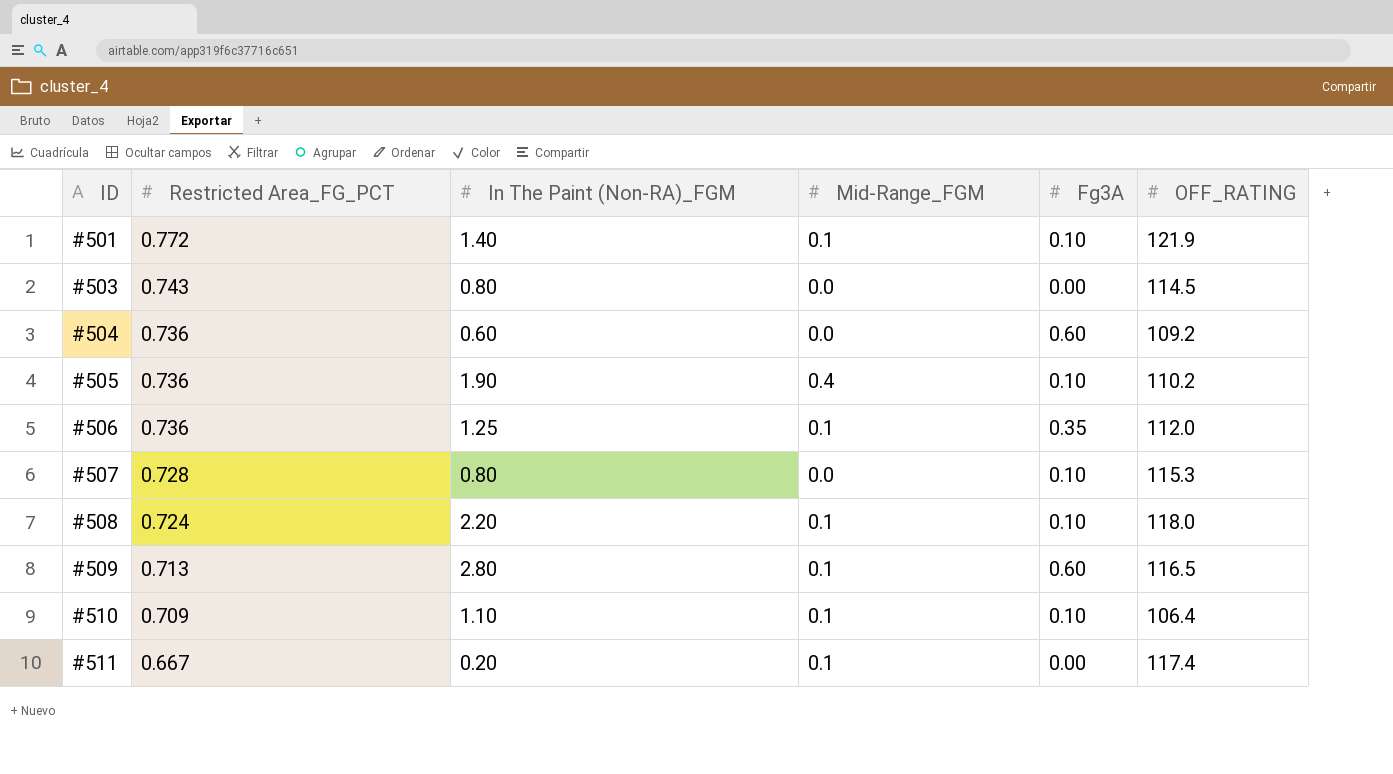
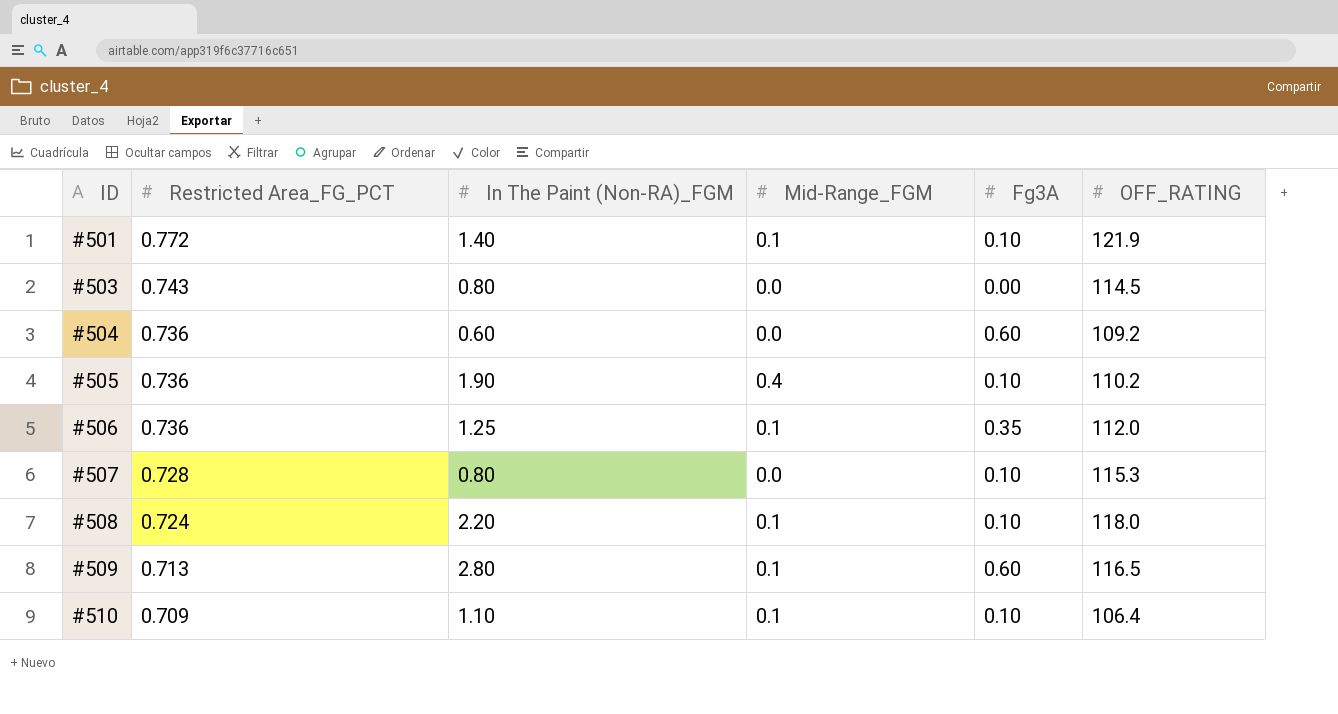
row #511: 0.667 | 0.20 | 0.1 | 0.00 | 117.4 -> none

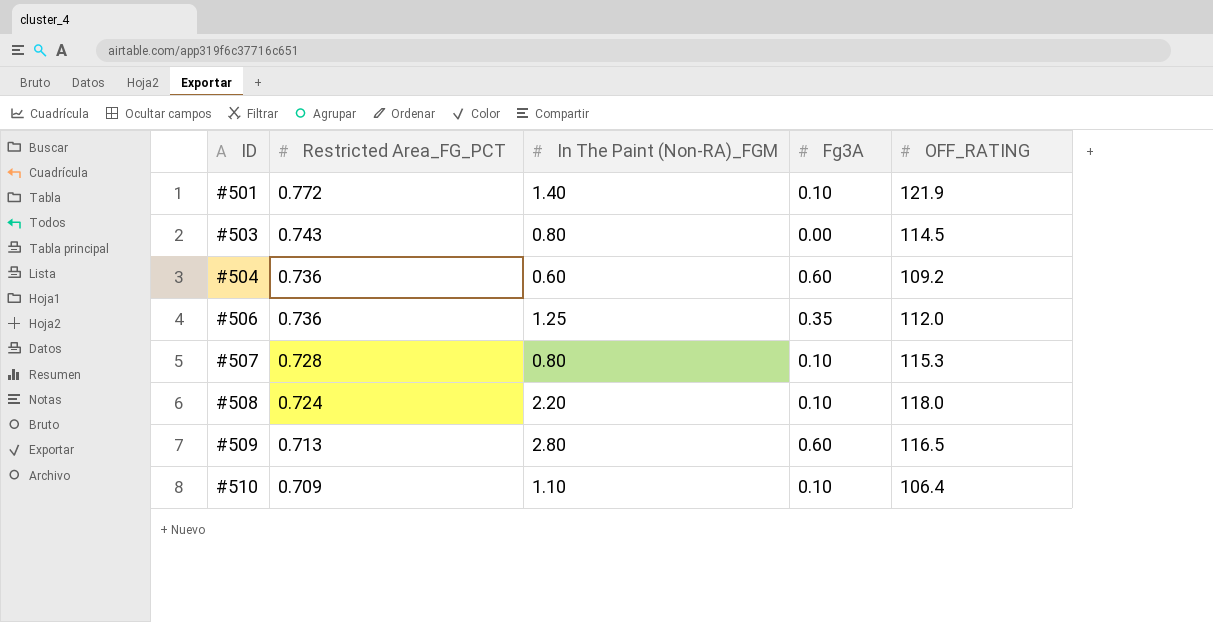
column Mid-Range_FGM | position: 4 -> none
row #505: 0.736 | 1.90 | 0.4 | 0.10 | 110.2 -> none

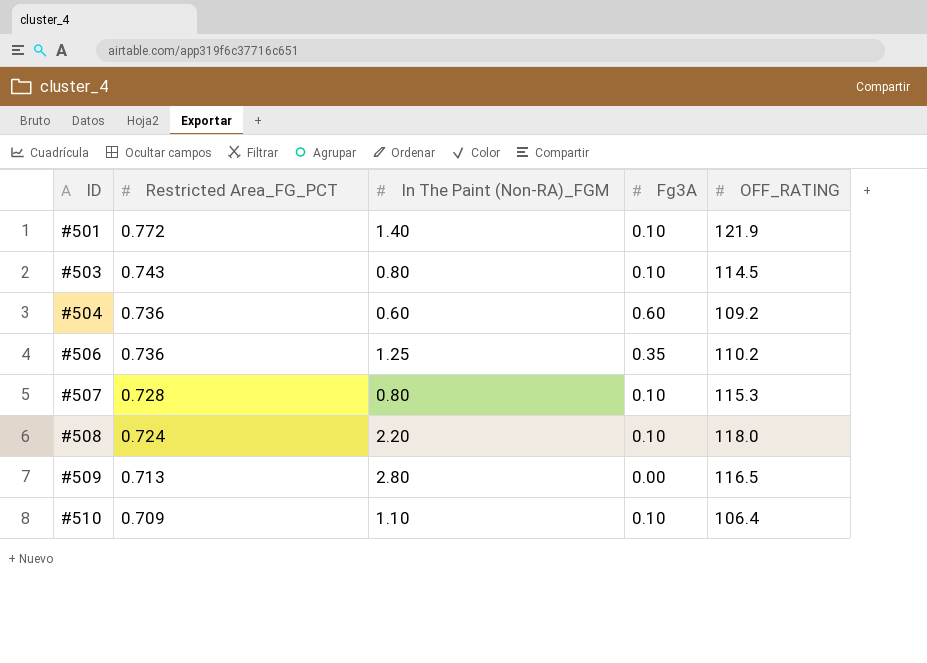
#503 | Fg3A: 0.00 -> 0.10
#506 | OFF_RATING: 112.0 -> 110.2
#509 | Fg3A: 0.60 -> 0.00

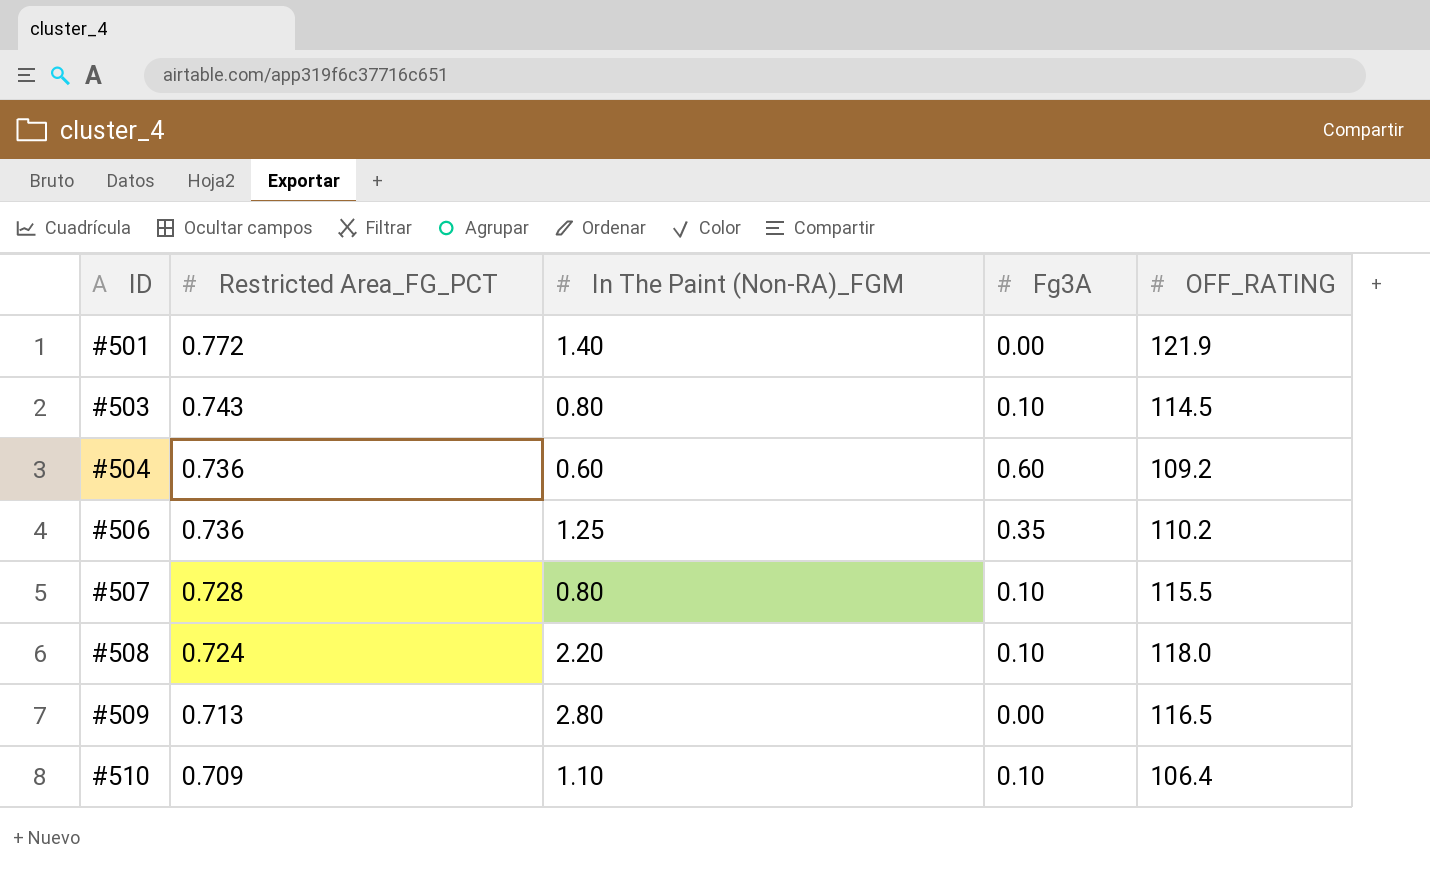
#501 | Fg3A: 0.10 -> 0.00
#507 | OFF_RATING: 115.3 -> 115.5

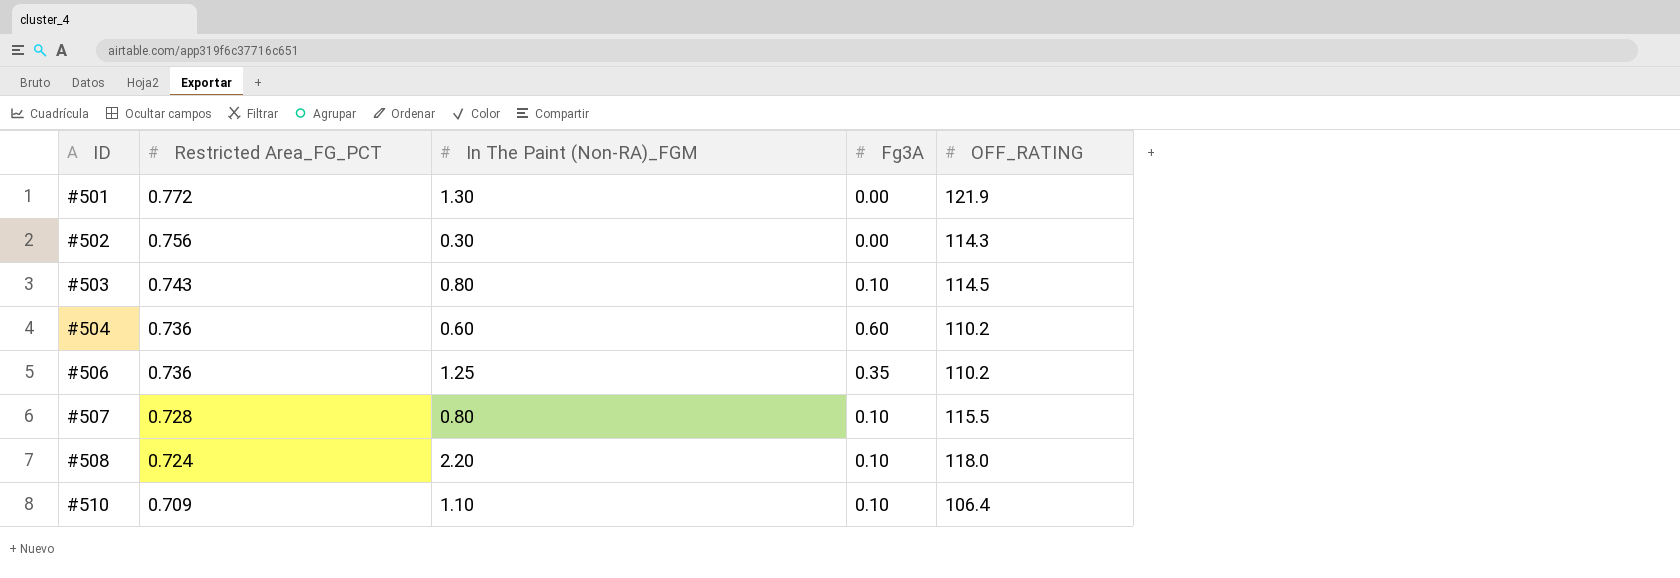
row #509: 0.713 | 2.80 | 0.00 | 116.5 -> none
#501 | In The Paint (Non-RA)_FGM: 1.40 -> 1.30
row #502: none -> 0.756 | 0.30 | 0.00 | 114.3
#504 | OFF_RATING: 109.2 -> 110.2

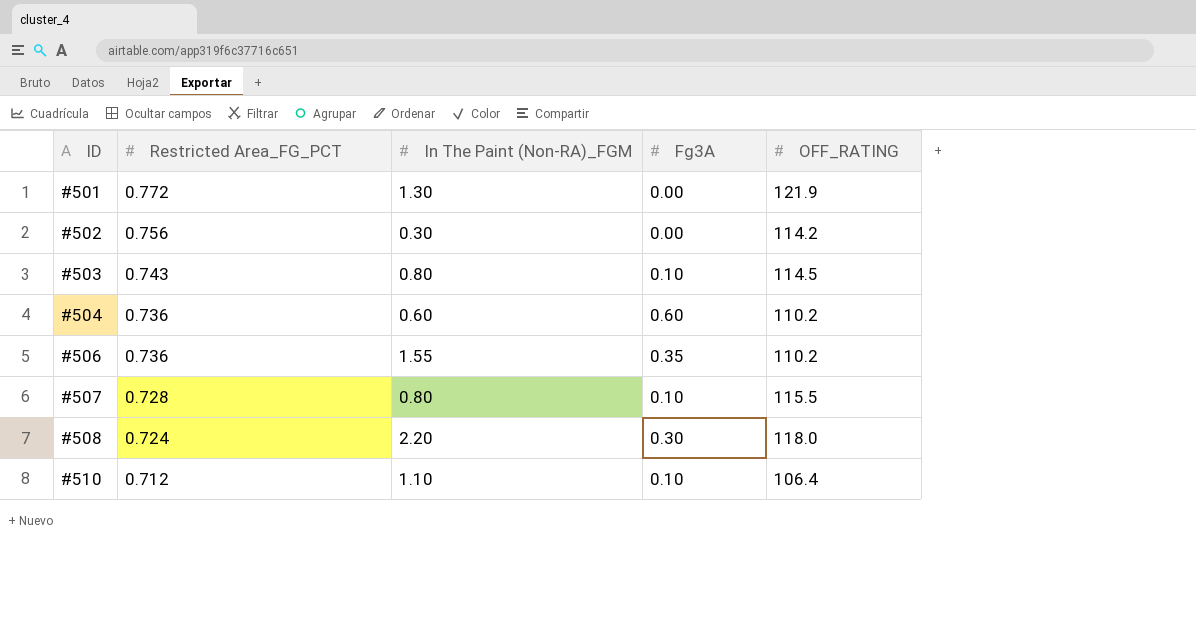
#502 | OFF_RATING: 114.3 -> 114.2
#506 | In The Paint (Non-RA)_FGM: 1.25 -> 1.55
#508 | Fg3A: 0.10 -> 0.30
#510 | Restricted Area_FG_PCT: 0.709 -> 0.712

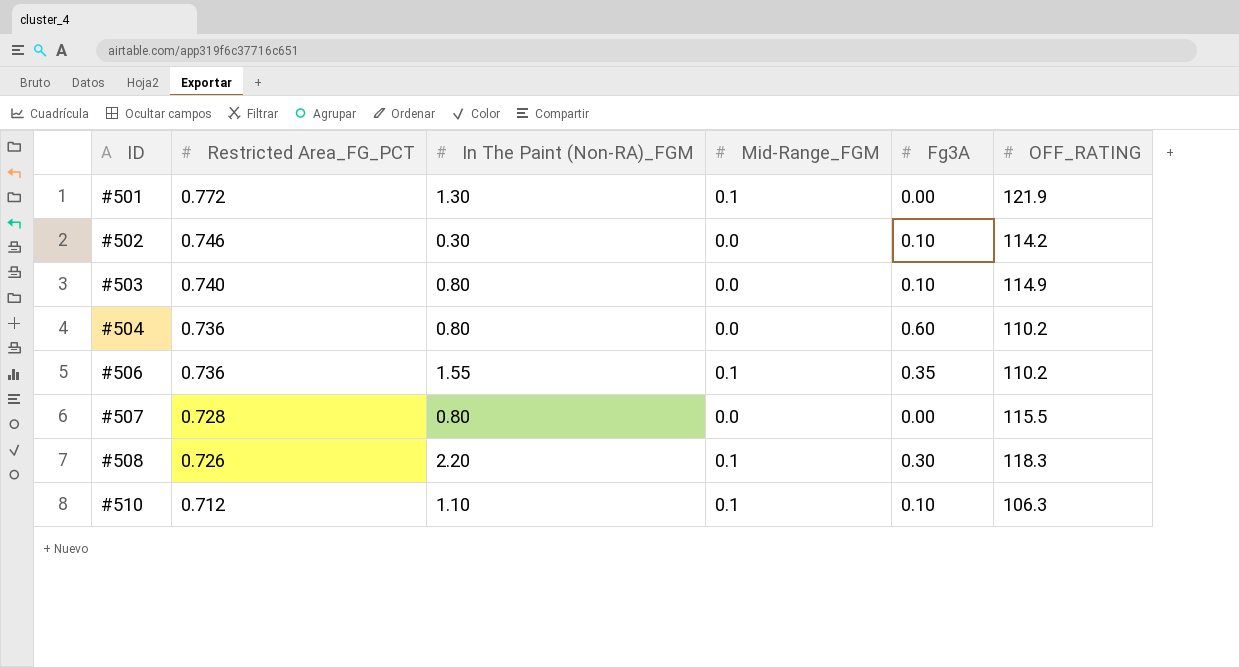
column Mid-Range_FGM | position: none -> 4
#502 | Restricted Area_FG_PCT: 0.756 -> 0.746
#502 | Fg3A: 0.00 -> 0.10
#503 | Restricted Area_FG_PCT: 0.743 -> 0.740
#503 | OFF_RATING: 114.5 -> 114.9
#504 | In The Paint (Non-RA)_FGM: 0.60 -> 0.80
#507 | Fg3A: 0.10 -> 0.00
#508 | Restricted Area_FG_PCT: 0.724 -> 0.726
#508 | OFF_RATING: 118.0 -> 118.3
#510 | OFF_RATING: 106.4 -> 106.3

